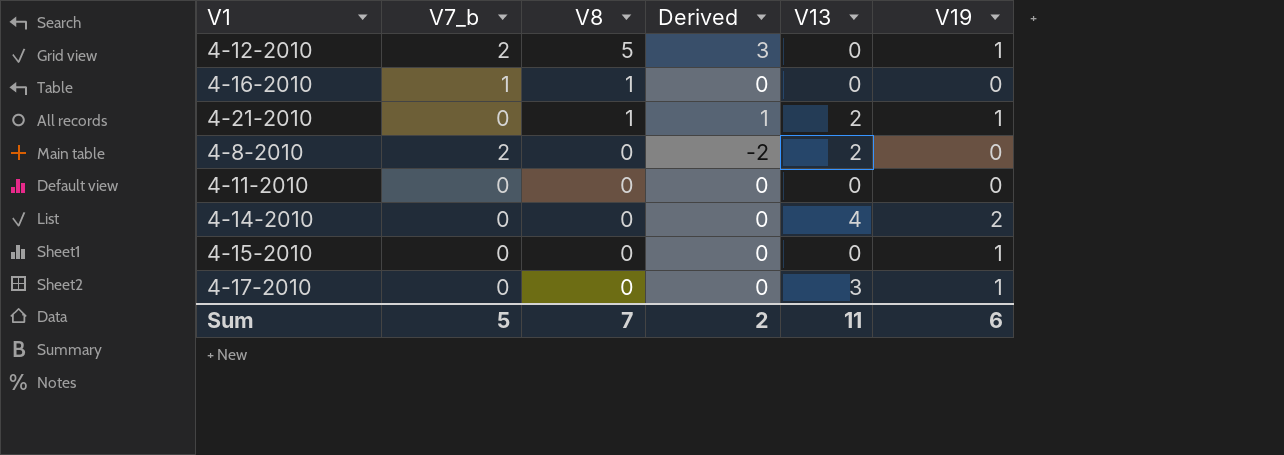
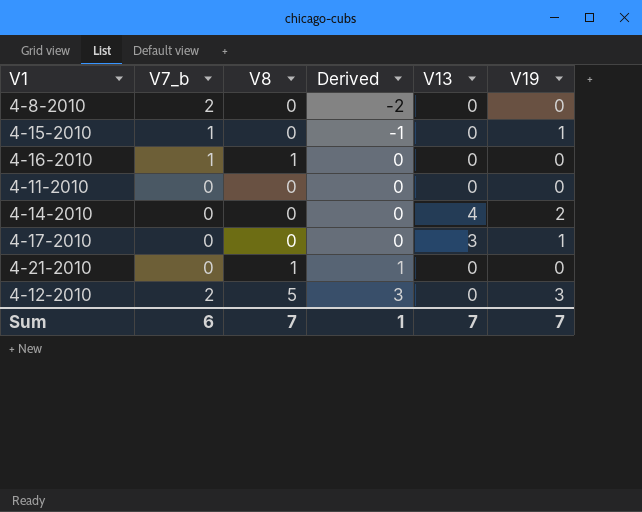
row order: V8 descending -> Derived ascending
4-8-2010 | V13: 2 -> 0
4-15-2010 | V7_b: 0 -> 1
4-15-2010 | Derived: 0 -> -1
4-21-2010 | V13: 2 -> 0
4-21-2010 | V19: 1 -> 0
4-12-2010 | V19: 1 -> 3
Sum | V7_b: 5 -> 6
Sum | Derived: 2 -> 1
Sum | V13: 11 -> 7
Sum | V19: 6 -> 7

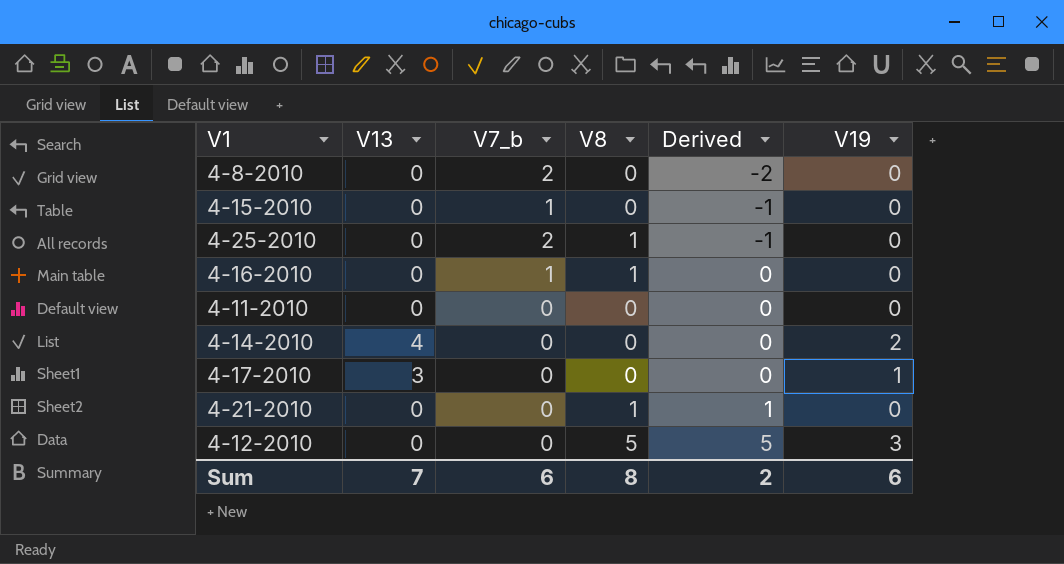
column V13 | position: 5 -> 2
4-15-2010 | V19: 1 -> 0
row 4-25-2010: none -> 0 | 2 | 1 | -1 | 0
4-12-2010 | V7_b: 2 -> 0
4-12-2010 | Derived: 3 -> 5
Sum | V8: 7 -> 8
Sum | Derived: 1 -> 2
Sum | V19: 7 -> 6

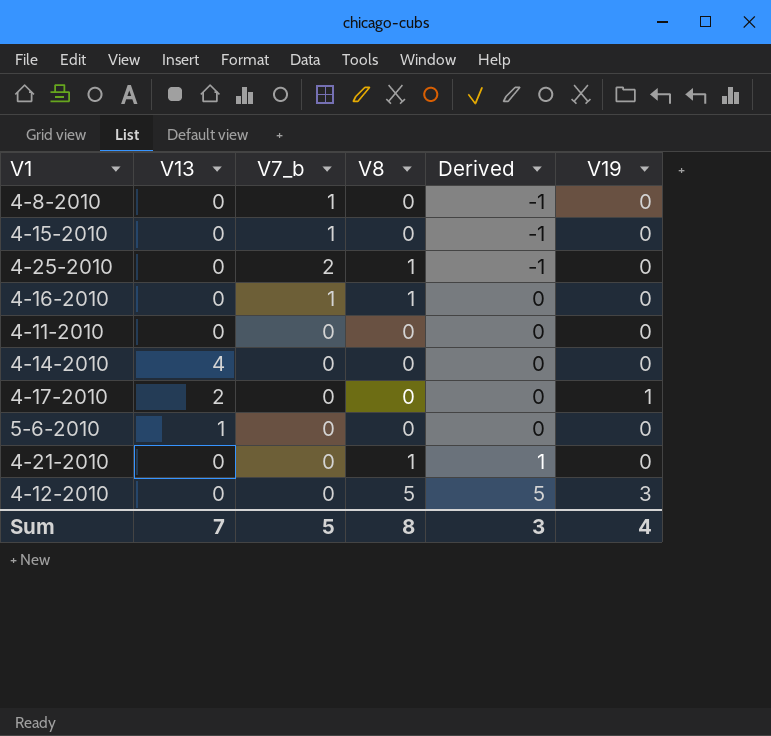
4-8-2010 | V7_b: 2 -> 1
4-8-2010 | Derived: -2 -> -1
4-14-2010 | V19: 2 -> 0
4-17-2010 | V13: 3 -> 2
row 5-6-2010: none -> 1 | 0 | 0 | 0 | 0
Sum | V7_b: 6 -> 5
Sum | Derived: 2 -> 3
Sum | V19: 6 -> 4

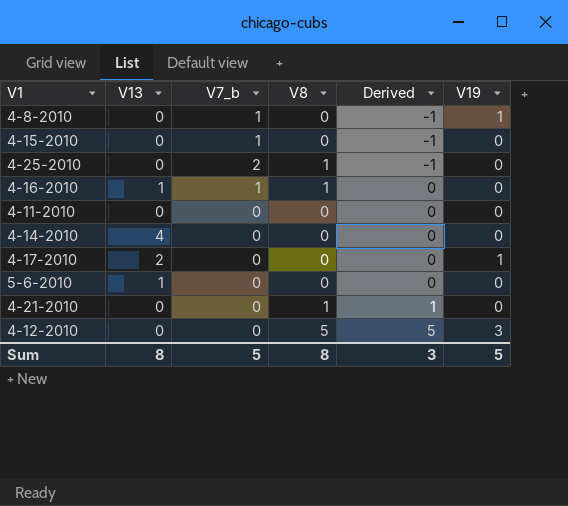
4-8-2010 | V19: 0 -> 1
4-16-2010 | V13: 0 -> 1
Sum | V13: 7 -> 8
Sum | V19: 4 -> 5

